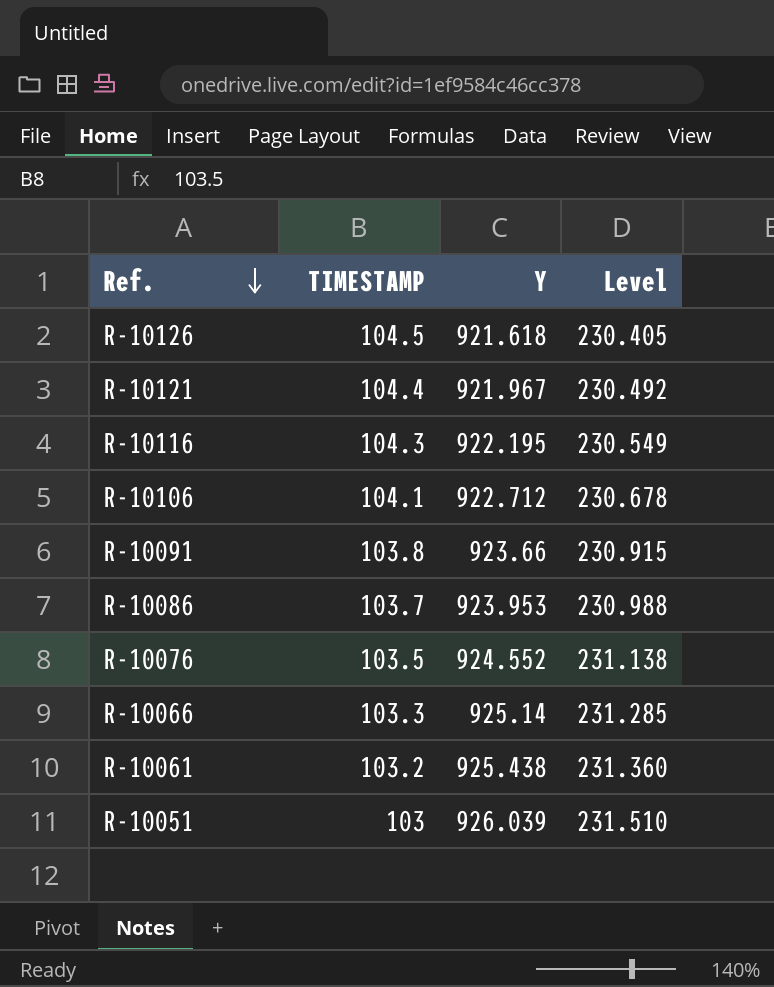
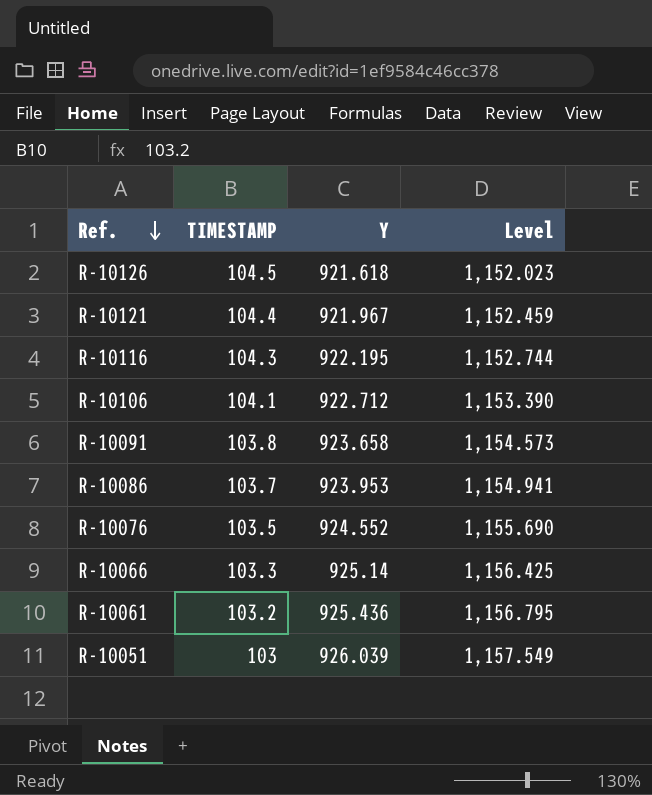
column Level | formula: [Y] * 0.25 -> [Y] * 1.25
R-10091 | Y: 923.66 -> 923.658
R-10061 | Y: 925.438 -> 925.436

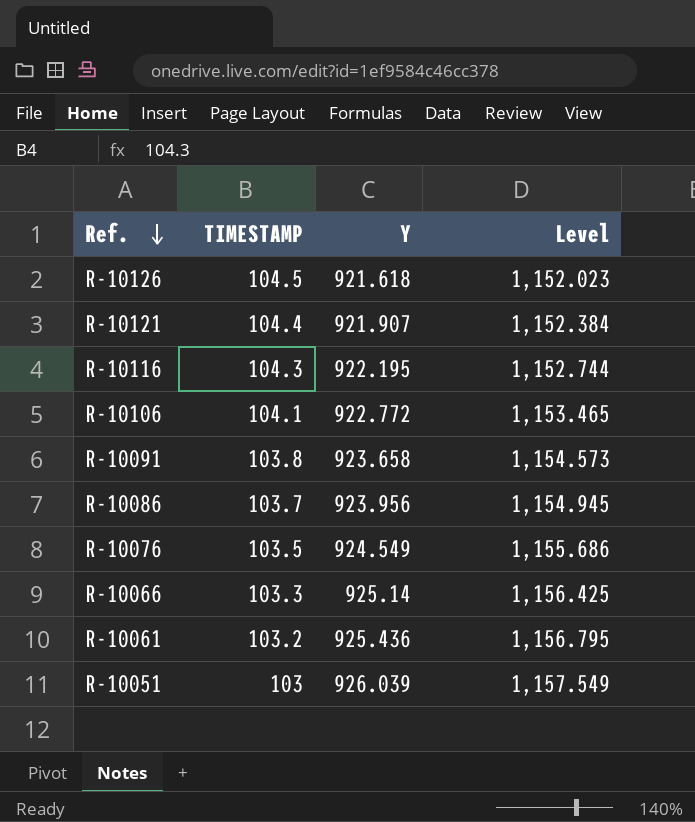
R-10121 | Y: 921.967 -> 921.907
R-10121 | Level: 1,152.459 -> 1,152.384
R-10106 | Y: 922.712 -> 922.772
R-10106 | Level: 1,153.390 -> 1,153.465
R-10086 | Y: 923.953 -> 923.956
R-10086 | Level: 1,154.941 -> 1,154.945
R-10076 | Y: 924.552 -> 924.549
R-10076 | Level: 1,155.690 -> 1,155.686

